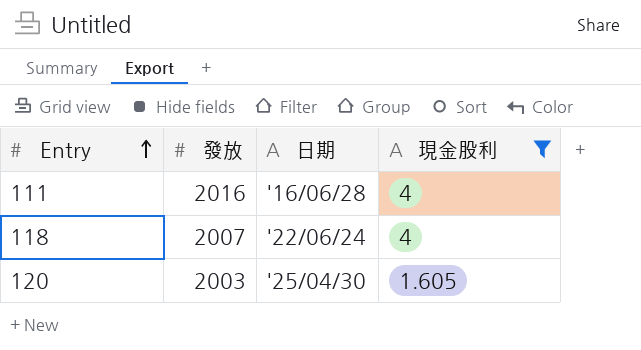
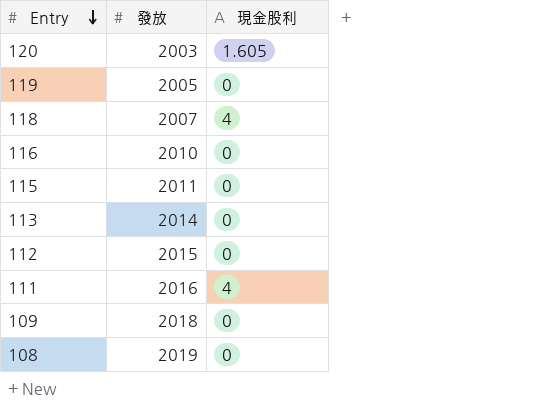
filter: 現金股利 != 0 -> none
row order: Entry ascending -> Entry descending
column 日期 | position: 3 -> none

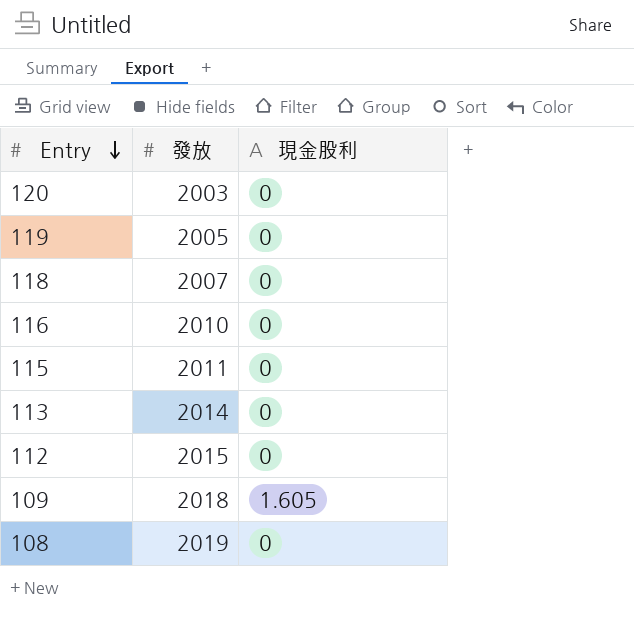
row 111: 2016 | 4 -> none
120 | 現金股利: 1.605 -> 0
118 | 現金股利: 4 -> 0
109 | 現金股利: 0 -> 1.605

